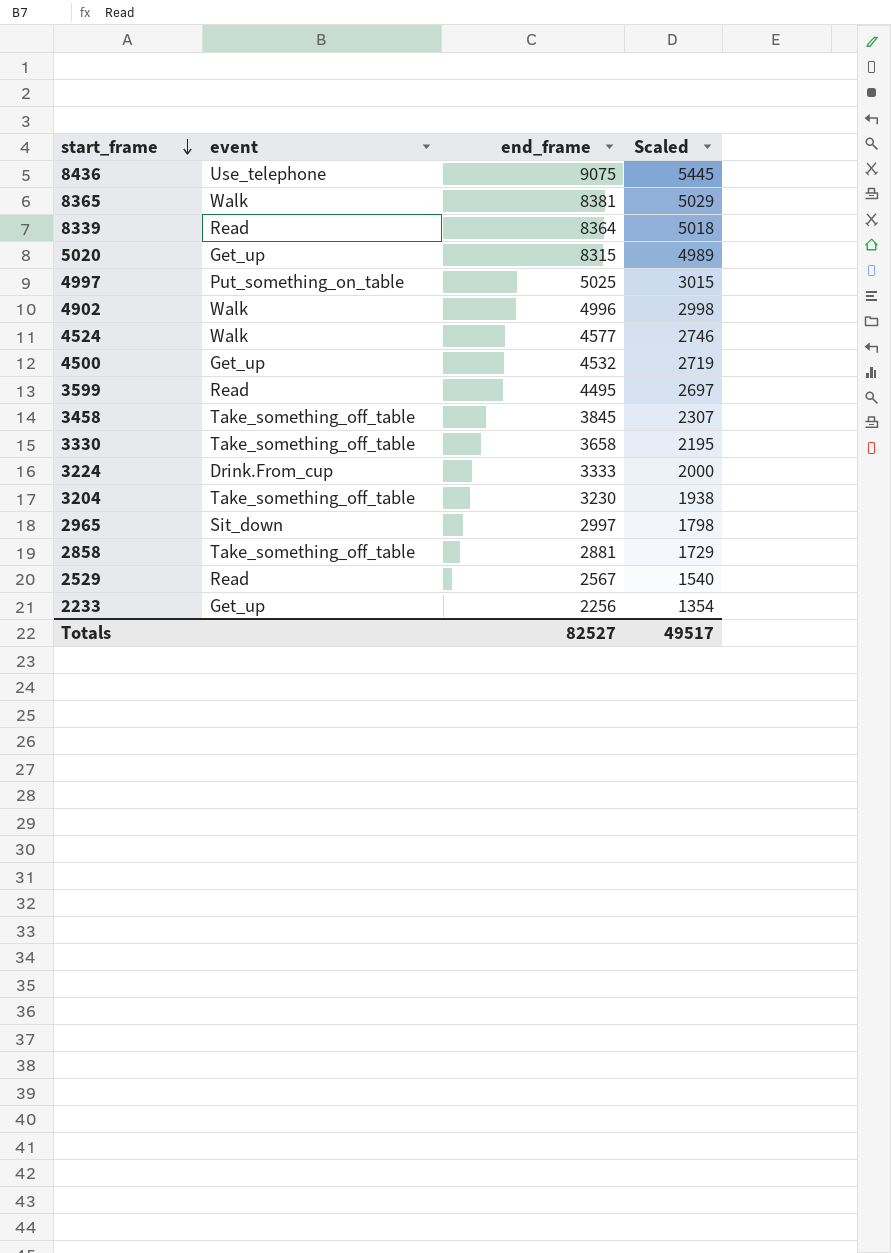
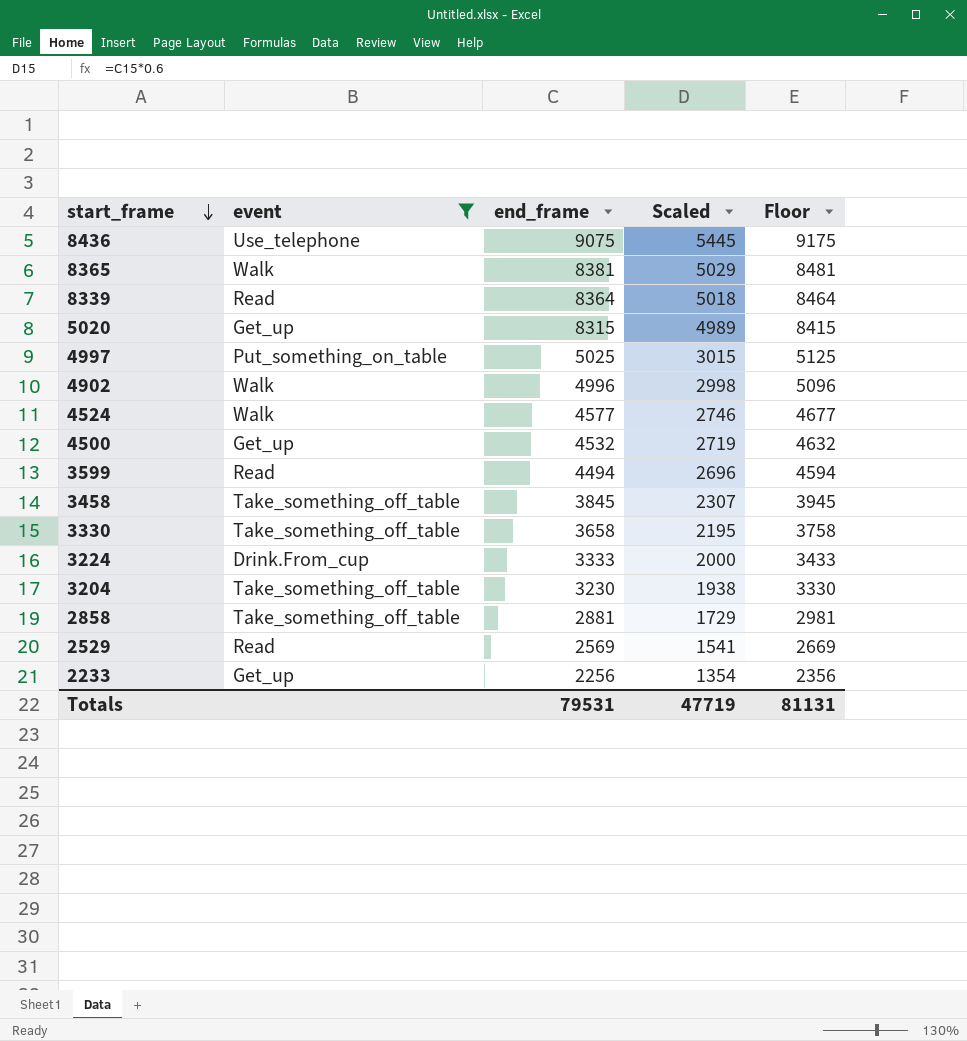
filter: none -> event != Sit_down
column Floor | formula: none -> [end_frame] + 100
3599 | end_frame: 4495 -> 4494
3599 | Scaled: 2697 -> 2696
2529 | end_frame: 2567 -> 2569
2529 | Scaled: 1540 -> 1541
Totals | end_frame: 82527 -> 79531
Totals | Scaled: 49517 -> 47719

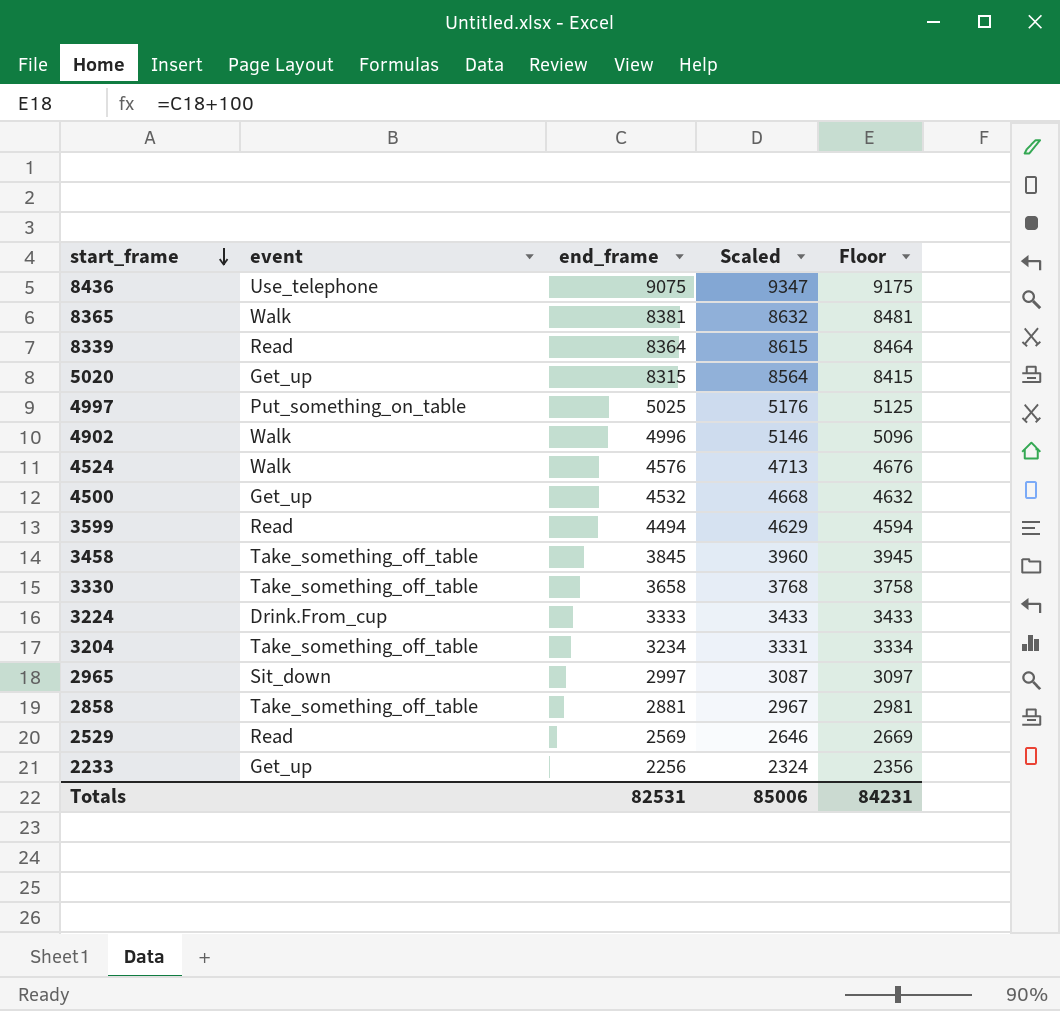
filter: event != Sit_down -> none
column Scaled | formula: [end_frame] * 0.6 -> [end_frame] * 1.03
4524 | end_frame: 4577 -> 4576
4524 | Floor: 4677 -> 4676
3204 | end_frame: 3230 -> 3234
3204 | Floor: 3330 -> 3334
Totals | end_frame: 79531 -> 82531
Totals | Scaled: 47719 -> 85006
Totals | Floor: 81131 -> 84231

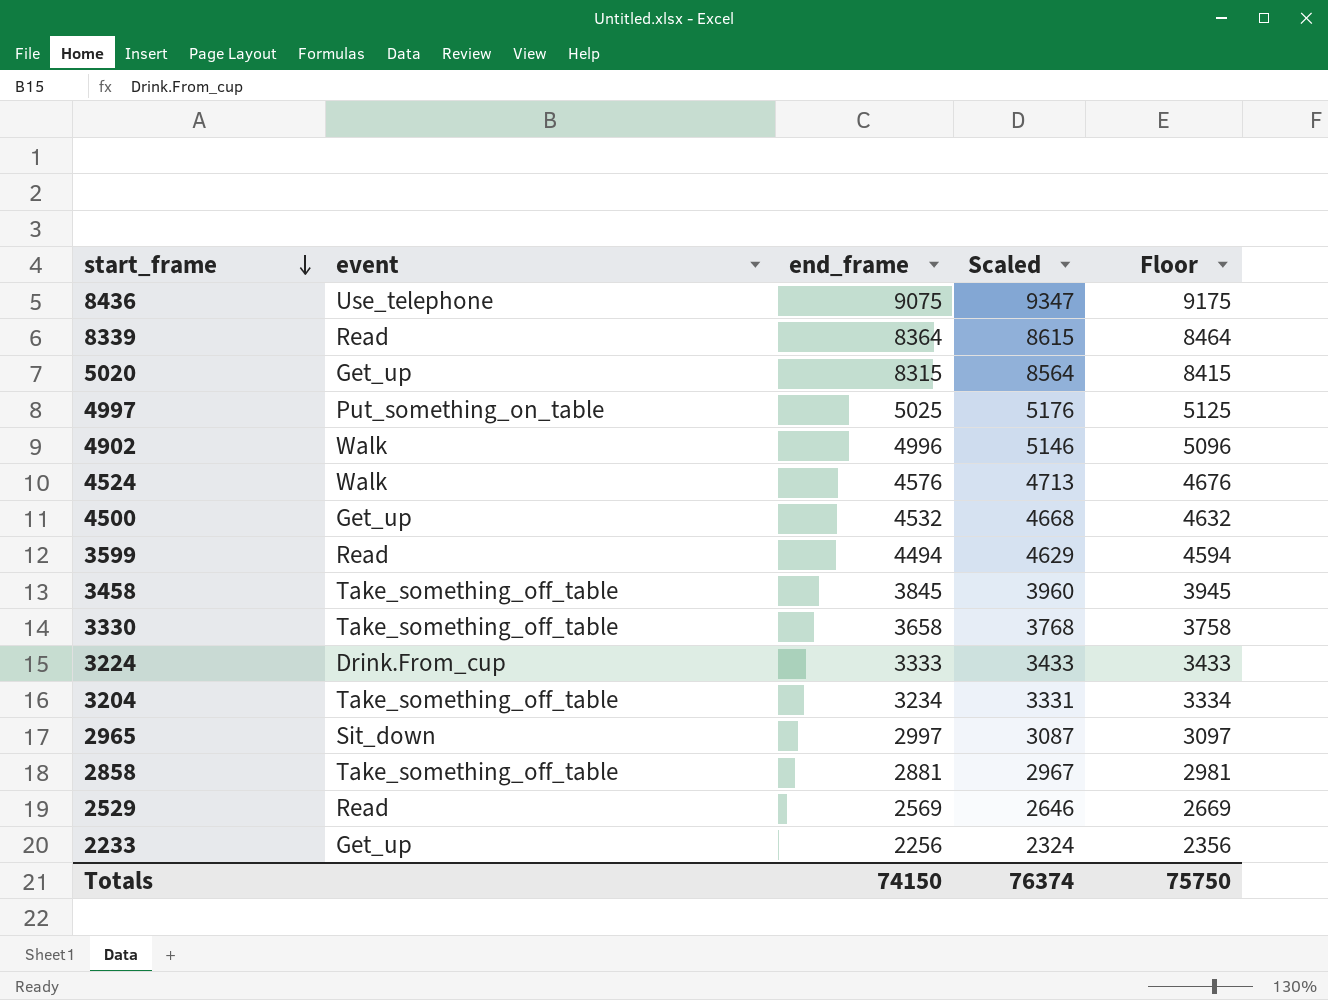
row 8365: Walk | 8381 | 8632 | 8481 -> none
Totals | end_frame: 82531 -> 74150
Totals | Scaled: 85006 -> 76374
Totals | Floor: 84231 -> 75750

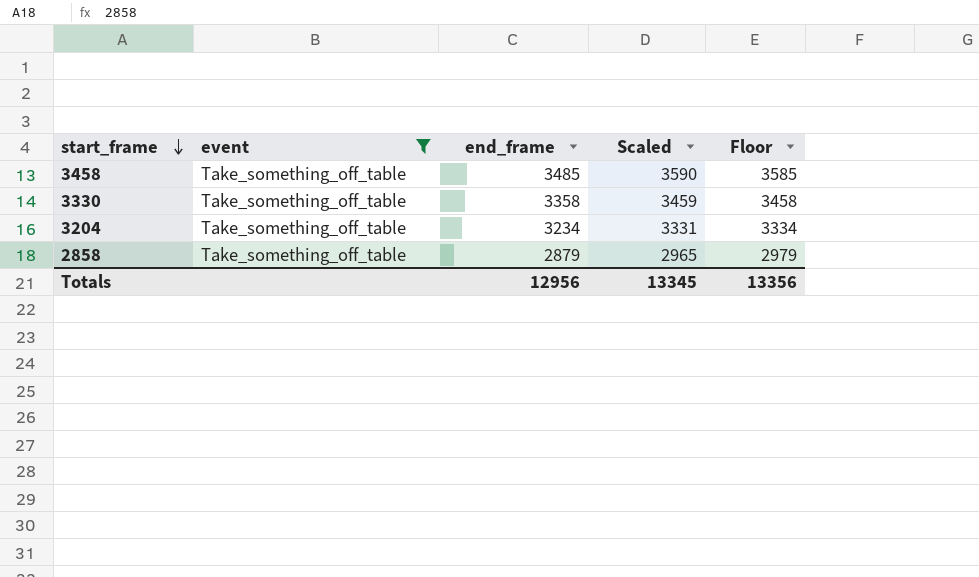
filter: none -> event = Take_something_off_table
3458 | end_frame: 3845 -> 3485
3458 | Scaled: 3960 -> 3590
3458 | Floor: 3945 -> 3585
3330 | end_frame: 3658 -> 3358
3330 | Scaled: 3768 -> 3459
3330 | Floor: 3758 -> 3458
2858 | end_frame: 2881 -> 2879
2858 | Scaled: 2967 -> 2965
2858 | Floor: 2981 -> 2979
Totals | end_frame: 74150 -> 12956
Totals | Scaled: 76374 -> 13345
Totals | Floor: 75750 -> 13356

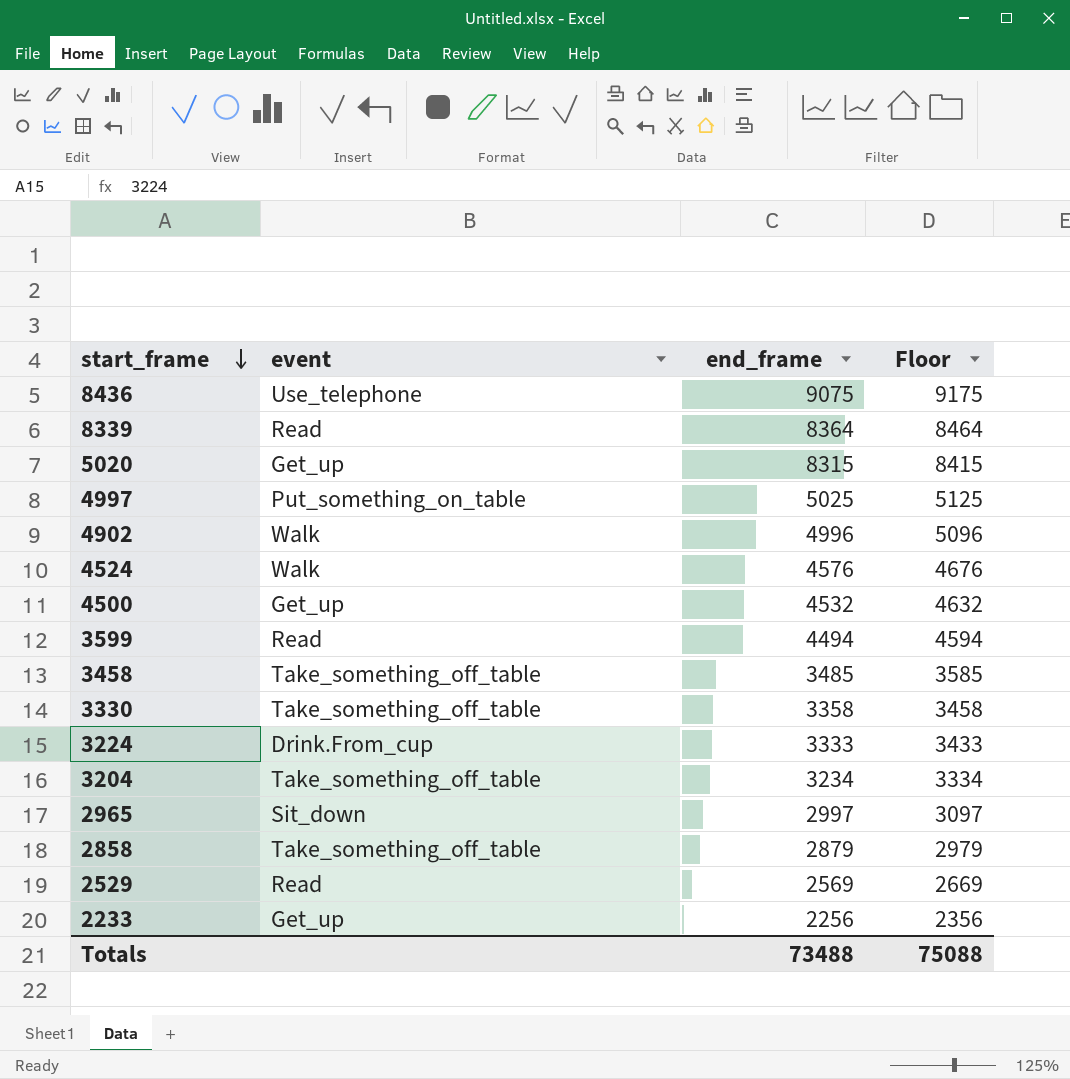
filter: event = Take_something_off_table -> none
column Scaled | formula: [end_frame] * 1.03 -> none
Totals | end_frame: 12956 -> 73488
Totals | Floor: 13356 -> 75088

